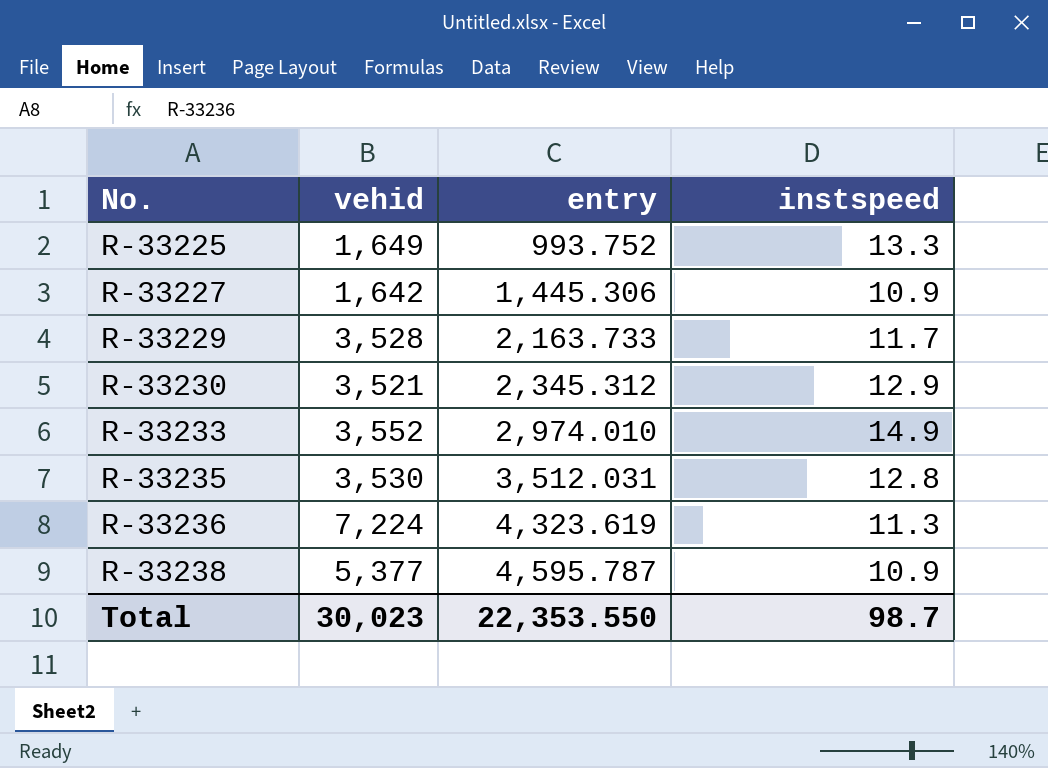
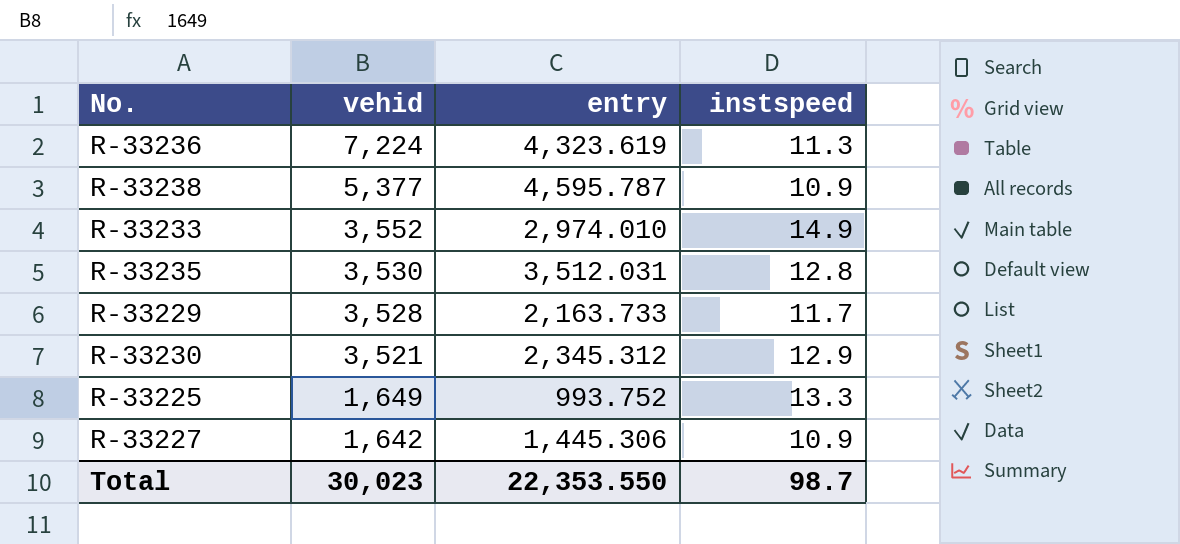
row order: No. ascending -> vehid descending

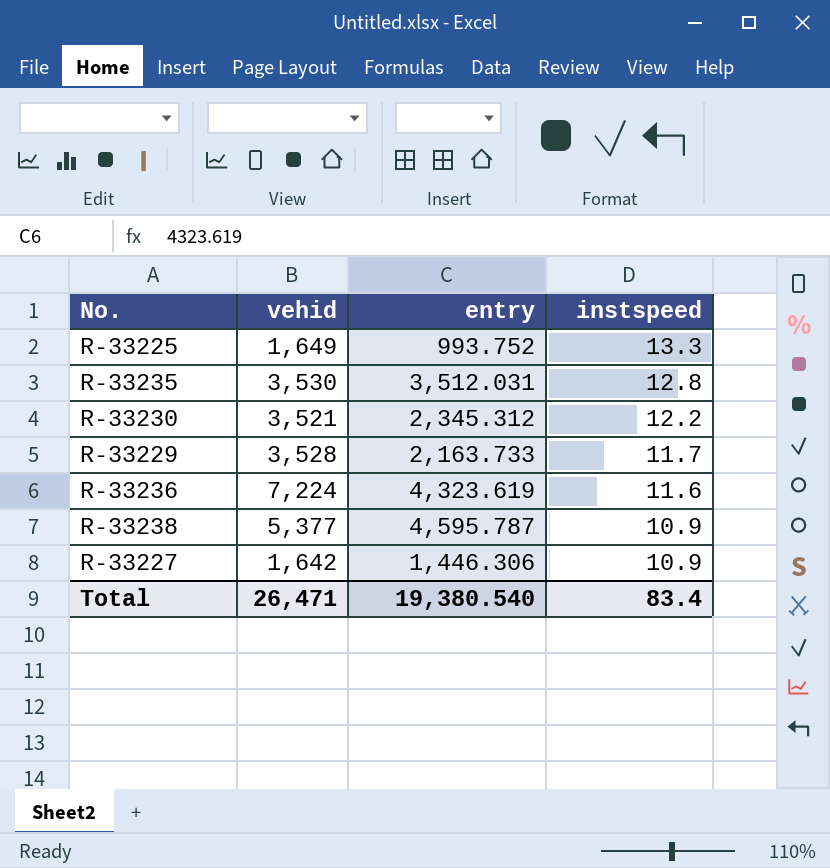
row order: vehid descending -> instspeed descending
row R-33233: 3,552 | 2,974.010 | 14.9 -> none
R-33230 | instspeed: 12.9 -> 12.2
R-33236 | instspeed: 11.3 -> 11.6
R-33227 | entry: 1,445.306 -> 1,446.306
Total | vehid: 30,023 -> 26,471
Total | entry: 22,353.550 -> 19,380.540
Total | instspeed: 98.7 -> 83.4

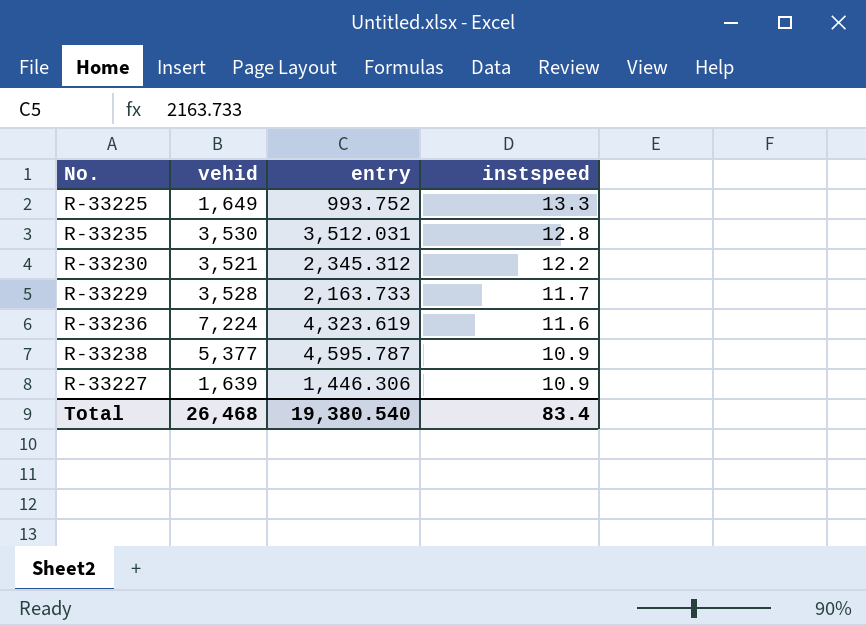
R-33227 | vehid: 1,642 -> 1,639
Total | vehid: 26,471 -> 26,468

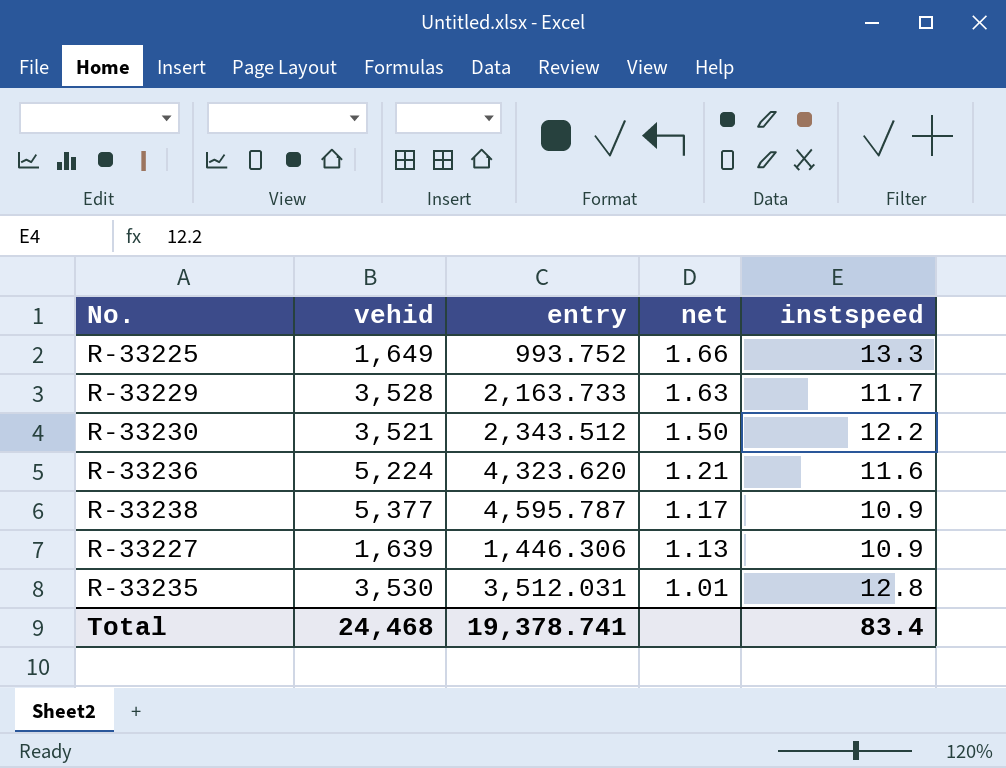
row order: instspeed descending -> net descending
column net | formula: none -> [vehid] / [entry]
R-33230 | entry: 2,345.312 -> 2,343.512
R-33236 | vehid: 7,224 -> 5,224
R-33236 | entry: 4,323.619 -> 4,323.620
Total | vehid: 26,468 -> 24,468
Total | entry: 19,380.540 -> 19,378.741

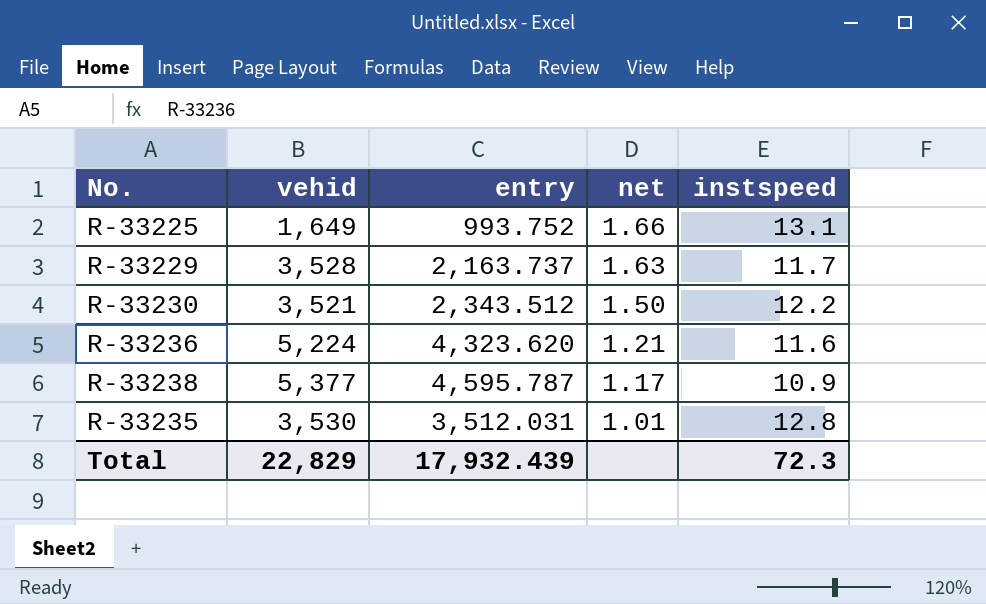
row R-33227: 1,639 | 1,446.306 | 1.13 | 10.9 -> none
R-33225 | instspeed: 13.3 -> 13.1
R-33229 | entry: 2,163.733 -> 2,163.737
Total | vehid: 24,468 -> 22,829
Total | entry: 19,378.741 -> 17,932.439
Total | instspeed: 83.4 -> 72.3

